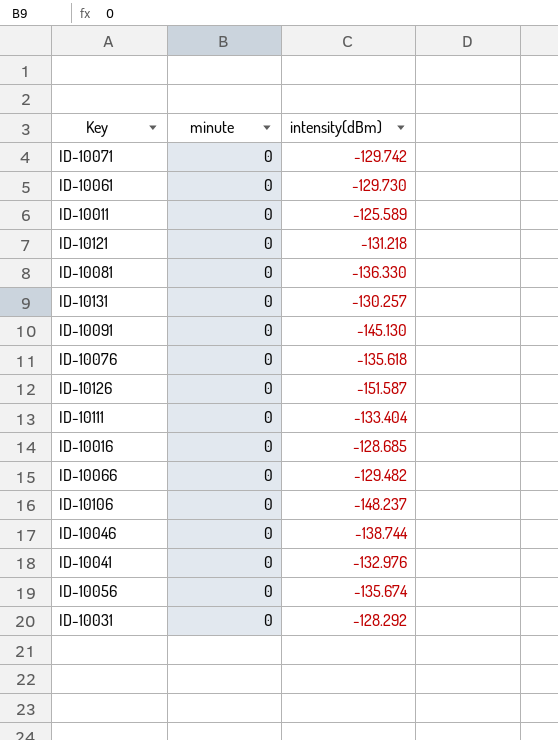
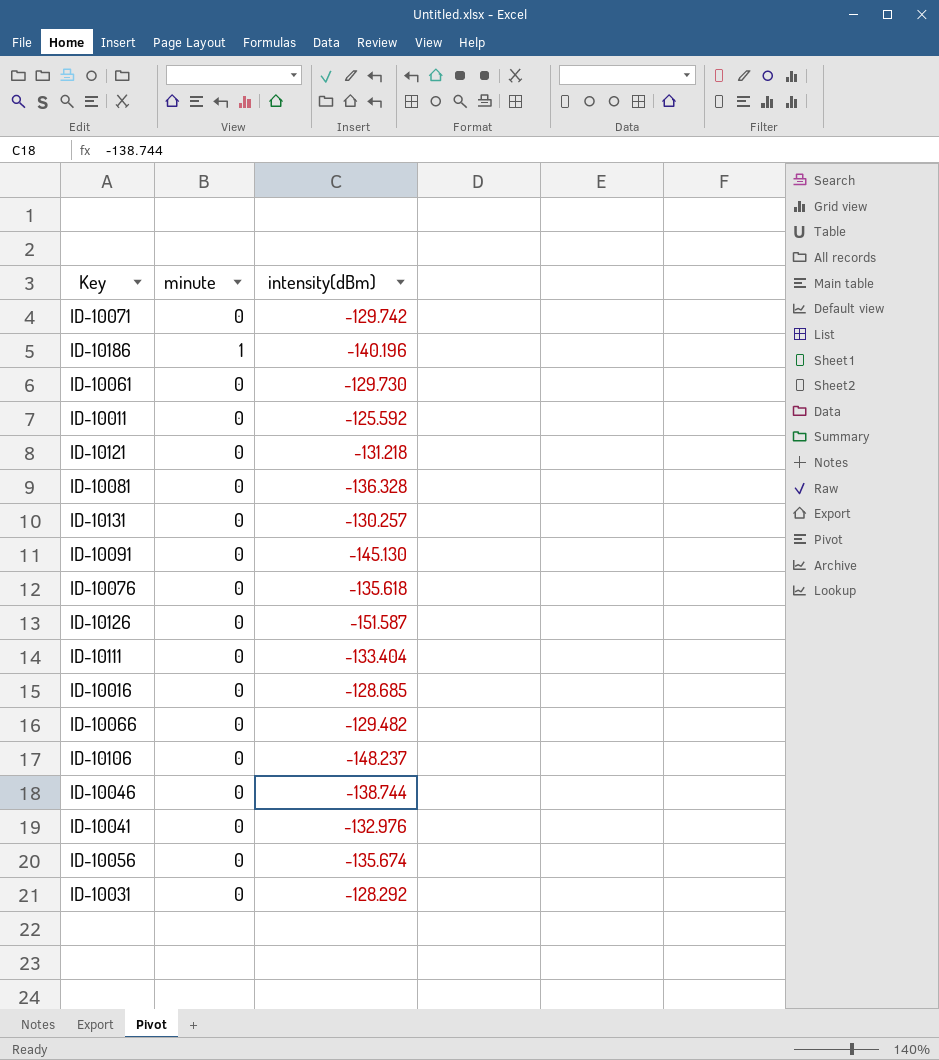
row ID-10186: none -> 1 | -140.196
ID-10011 | intensity(dBm): -125.589 -> -125.592
ID-10081 | intensity(dBm): -136.330 -> -136.328

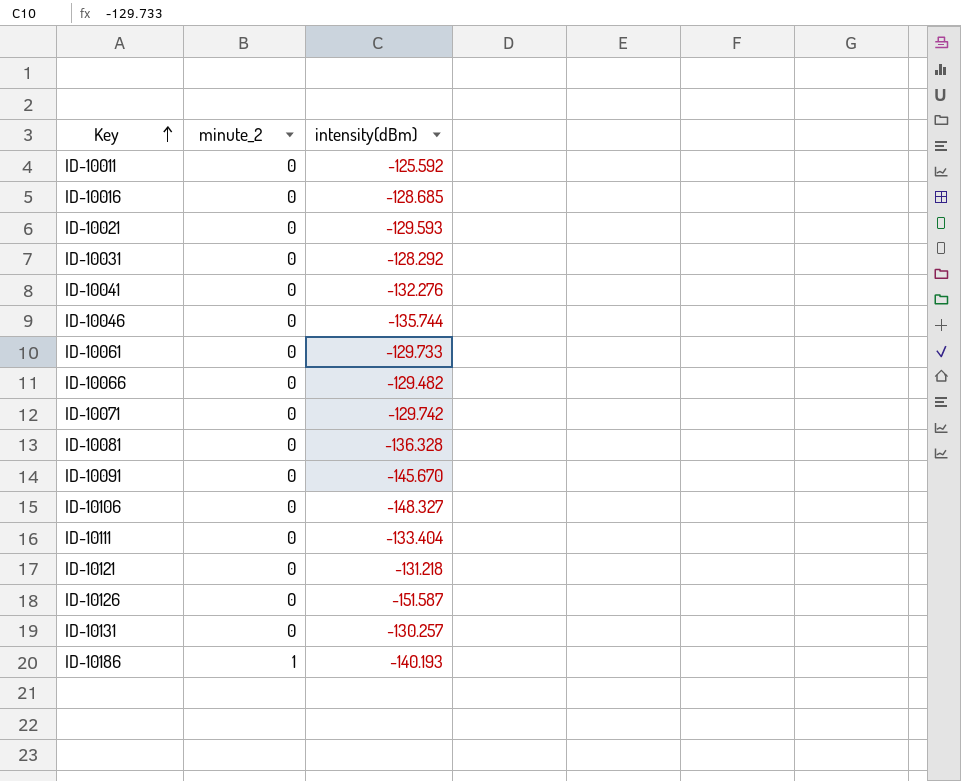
row order: none -> Key ascending
column name: minute -> minute_2
row ID-10076: 0 | -135.618 -> none
row ID-10056: 0 | -135.674 -> none
row ID-10021: none -> 0 | -129.593
ID-10041 | intensity(dBm): -132.976 -> -132.276
ID-10046 | intensity(dBm): -138.744 -> -135.744
ID-10061 | intensity(dBm): -129.730 -> -129.733
ID-10091 | intensity(dBm): -145.130 -> -145.670
ID-10106 | intensity(dBm): -148.237 -> -148.327
ID-10186 | intensity(dBm): -140.196 -> -140.193

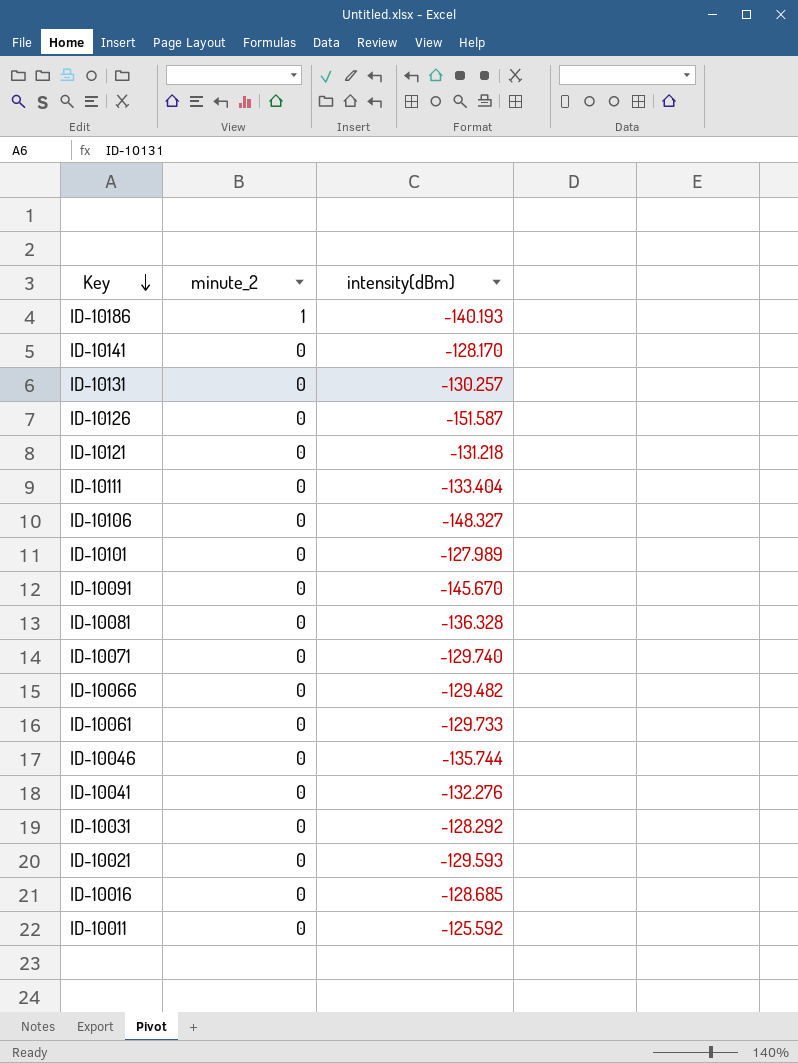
row order: Key ascending -> Key descending
row ID-10141: none -> 0 | -128.170
row ID-10101: none -> 0 | -127.989
ID-10071 | intensity(dBm): -129.742 -> -129.740

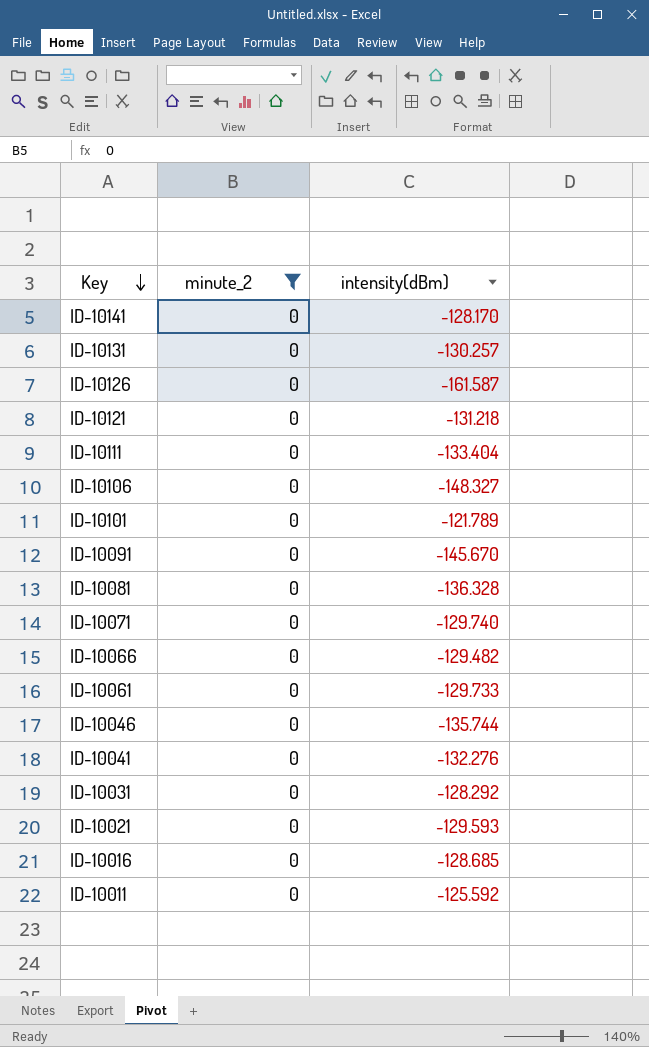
filter: none -> minute_2 = 0
ID-10126 | intensity(dBm): -151.587 -> -161.587
ID-10101 | intensity(dBm): -127.989 -> -121.789

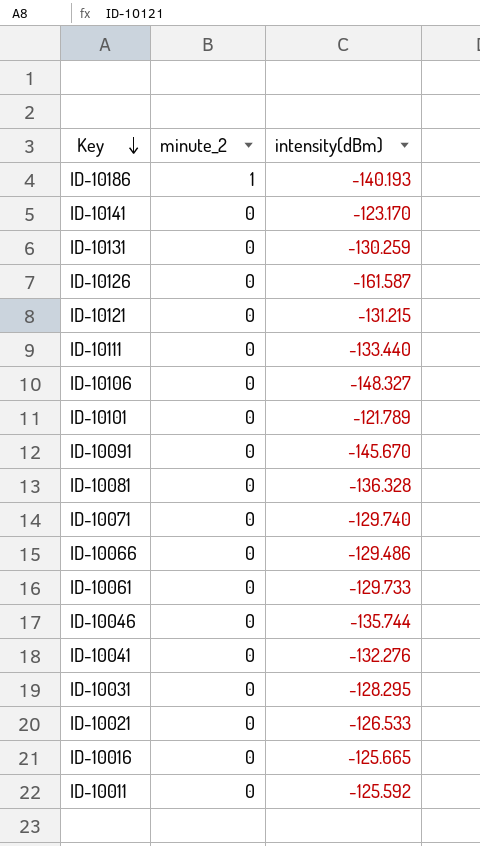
filter: minute_2 = 0 -> none
ID-10141 | intensity(dBm): -128.170 -> -123.170
ID-10131 | intensity(dBm): -130.257 -> -130.259
ID-10121 | intensity(dBm): -131.218 -> -131.215
ID-10111 | intensity(dBm): -133.404 -> -133.440
ID-10066 | intensity(dBm): -129.482 -> -129.486
ID-10031 | intensity(dBm): -128.292 -> -128.295
ID-10021 | intensity(dBm): -129.593 -> -126.533
ID-10016 | intensity(dBm): -128.685 -> -125.665

